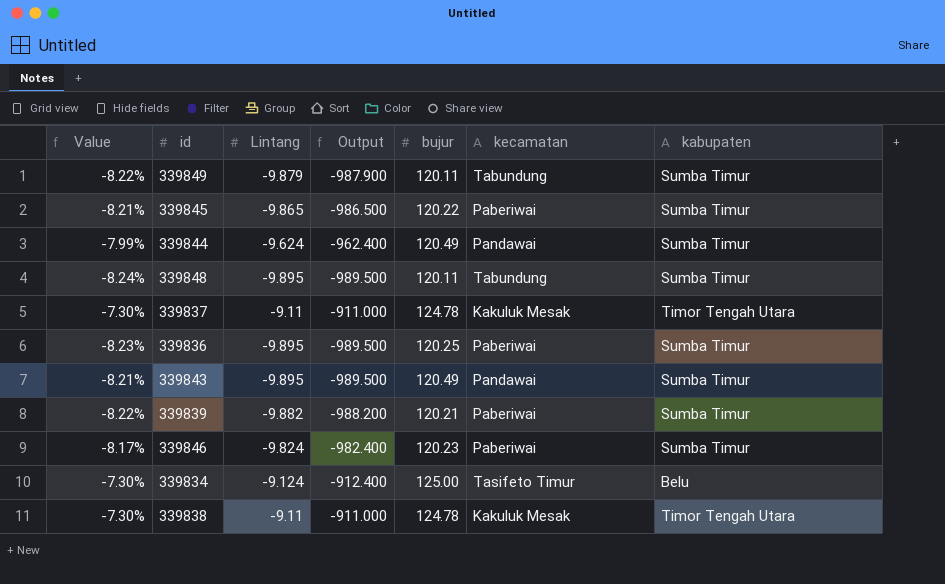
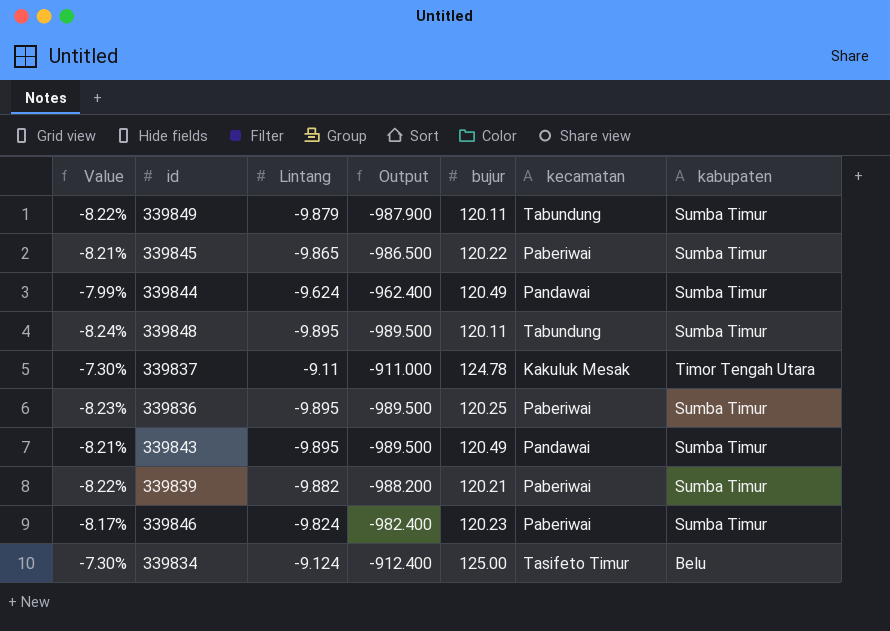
row 339838: -7.30% | -9.11 | -911.000 | 124.78 | Kakuluk Mesak | Timor Tengah Utara -> none

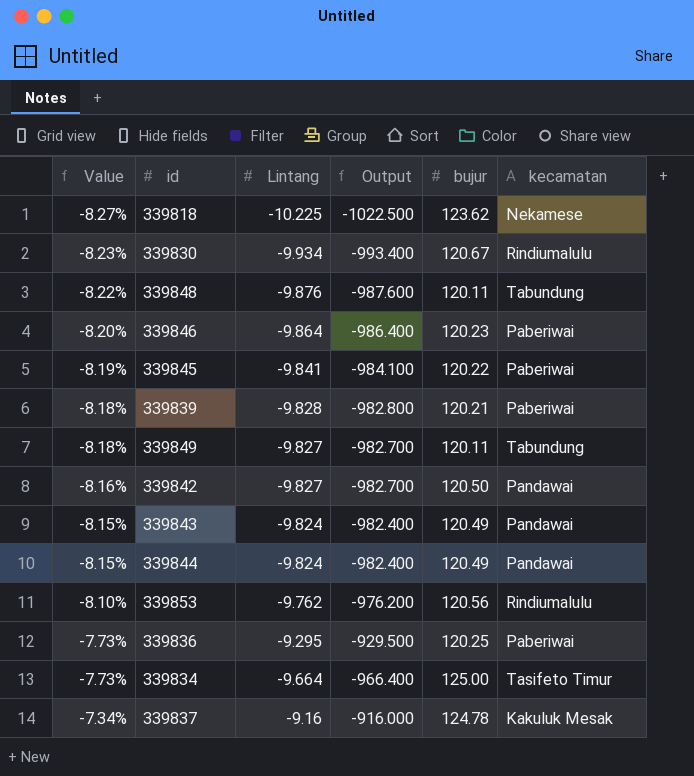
row order: none -> Value ascending
column kabupaten | position: 7 -> none
row 339818: none -> -8.27% | -10.225 | -1022.500 | 123.62 | Nekamese
row 339830: none -> -8.23% | -9.934 | -993.400 | 120.67 | Rindiumalulu
339848 | Value: -8.24% -> -8.22%
339848 | Lintang: -9.895 -> -9.876
339848 | Output: -989.500 -> -987.600
339846 | Value: -8.17% -> -8.20%
339846 | Lintang: -9.824 -> -9.864
339846 | Output: -982.400 -> -986.400
339845 | Value: -8.21% -> -8.19%
339845 | Lintang: -9.865 -> -9.841
339845 | Output: -986.500 -> -984.100
339839 | Value: -8.22% -> -8.18%
339839 | Lintang: -9.882 -> -9.828
339839 | Output: -988.200 -> -982.800
339849 | Value: -8.22% -> -8.18%
339849 | Lintang: -9.879 -> -9.827
339849 | Output: -987.900 -> -982.700
row 339842: none -> -8.16% | -9.827 | -982.700 | 120.50 | Pandawai
339843 | Value: -8.21% -> -8.15%
339843 | Lintang: -9.895 -> -9.824
339843 | Output: -989.500 -> -982.400
339844 | Value: -7.99% -> -8.15%
339844 | Lintang: -9.624 -> -9.824
339844 | Output: -962.400 -> -982.400
row 339853: none -> -8.10% | -9.762 | -976.200 | 120.56 | Rindiumalulu
339836 | Value: -8.23% -> -7.73%
339836 | Lintang: -9.895 -> -9.295
339836 | Output: -989.500 -> -929.500
339834 | Value: -7.30% -> -7.73%
339834 | Lintang: -9.124 -> -9.664
339834 | Output: -912.400 -> -966.400
339837 | Value: -7.30% -> -7.34%
339837 | Lintang: -9.11 -> -9.16
339837 | Output: -911.000 -> -916.000

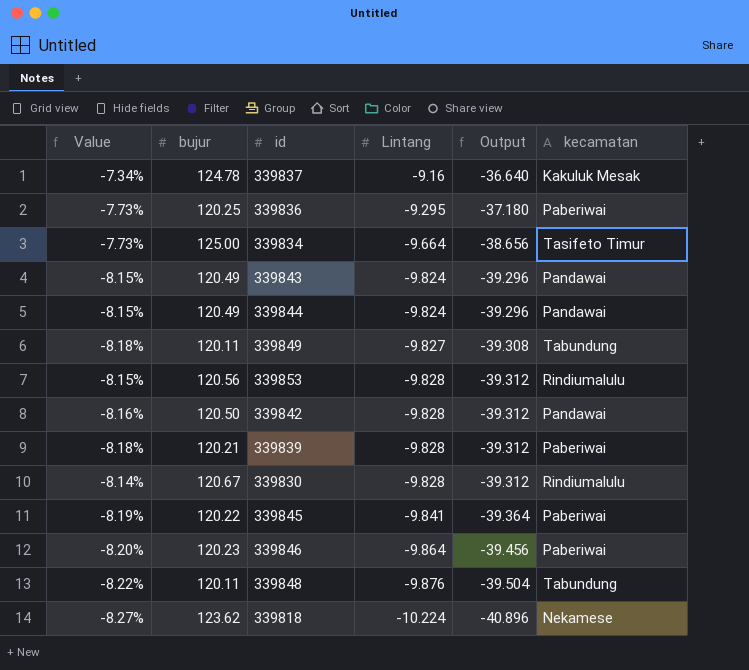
row order: Value ascending -> Lintang descending
column bujur | position: 5 -> 2
column Output | formula: [Lintang] * 100 -> [Lintang] * 4
339853 | Value: -8.10% -> -8.15%
339853 | Lintang: -9.762 -> -9.828
339842 | Lintang: -9.827 -> -9.828
339830 | Value: -8.23% -> -8.14%
339830 | Lintang: -9.934 -> -9.828
339818 | Lintang: -10.225 -> -10.224

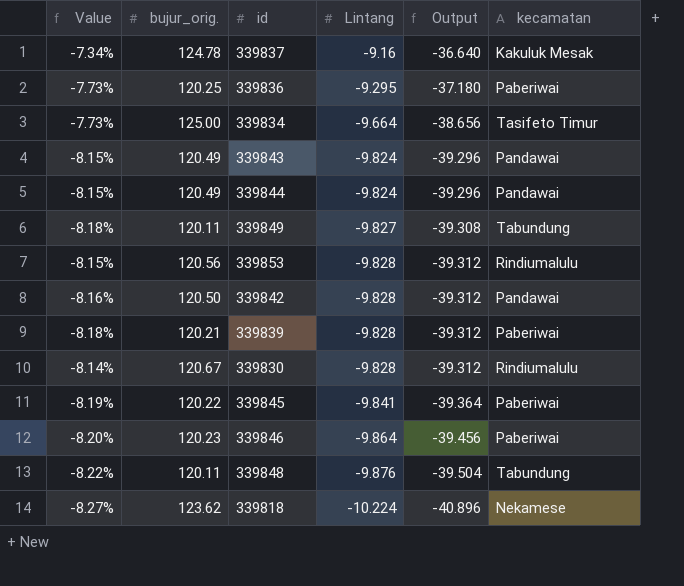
column name: bujur -> bujur_orig.

